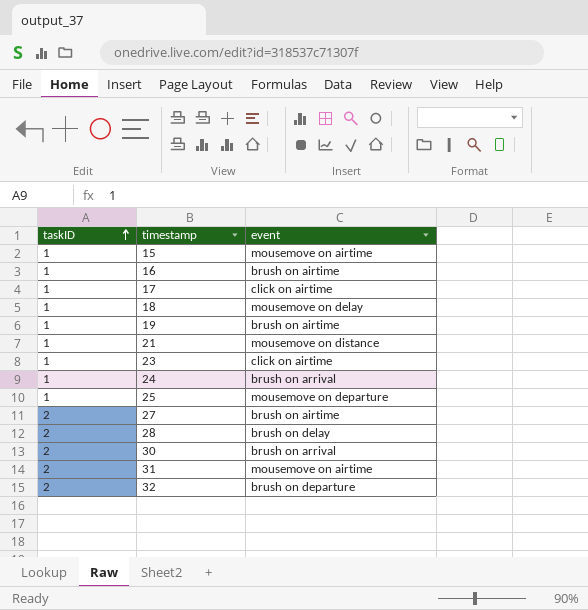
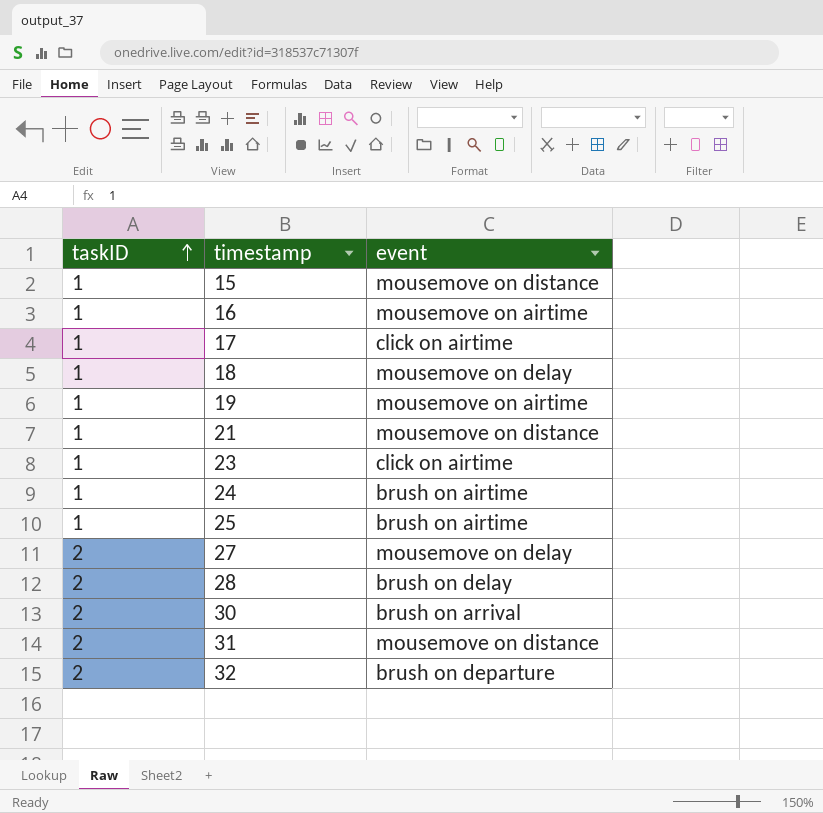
15 | event: mousemove on airtime -> mousemove on distance
16 | event: brush on airtime -> mousemove on airtime
19 | event: brush on airtime -> mousemove on airtime
24 | event: brush on arrival -> brush on airtime
25 | event: mousemove on departure -> brush on airtime
27 | event: brush on airtime -> mousemove on delay
31 | event: mousemove on airtime -> mousemove on distance

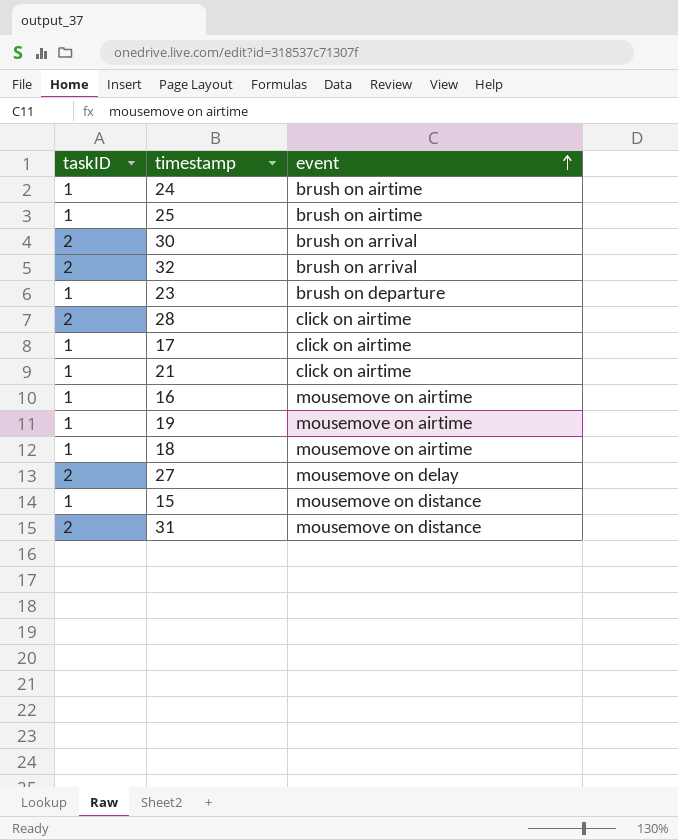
row order: taskID ascending -> event ascending
32 | event: brush on departure -> brush on arrival
23 | event: click on airtime -> brush on departure
28 | event: brush on delay -> click on airtime
21 | event: mousemove on distance -> click on airtime
18 | event: mousemove on delay -> mousemove on airtime

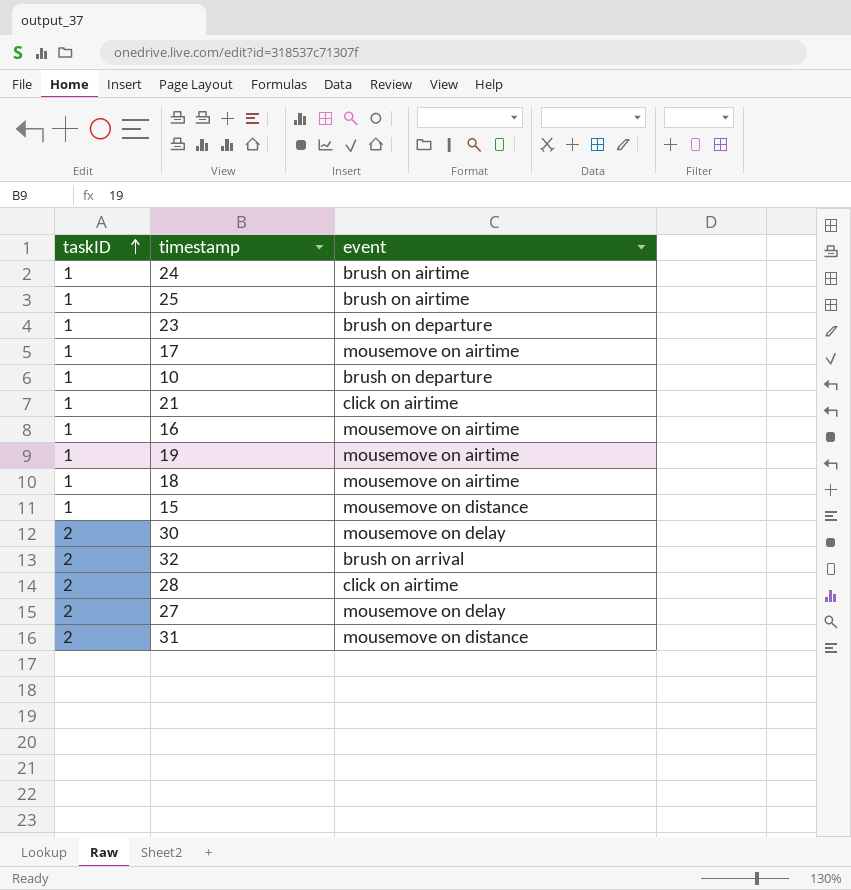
row order: event ascending -> taskID ascending
17 | event: click on airtime -> mousemove on airtime
row 10: none -> 1 | brush on departure
30 | event: brush on arrival -> mousemove on delay

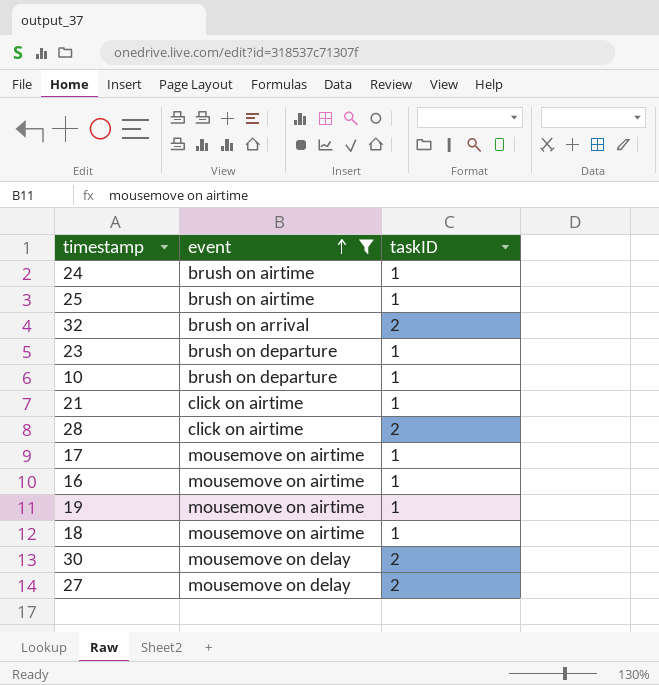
filter: none -> event != mousemove on distance
row order: taskID ascending -> event ascending
column taskID | position: 1 -> 3

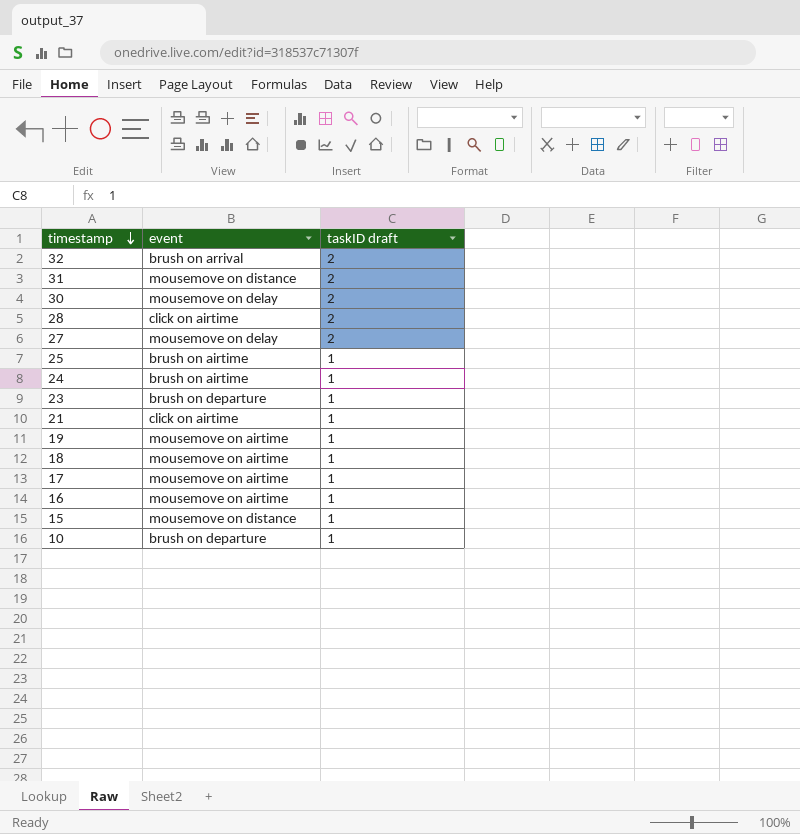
filter: event != mousemove on distance -> none
row order: event ascending -> timestamp descending
column name: taskID -> taskID draft

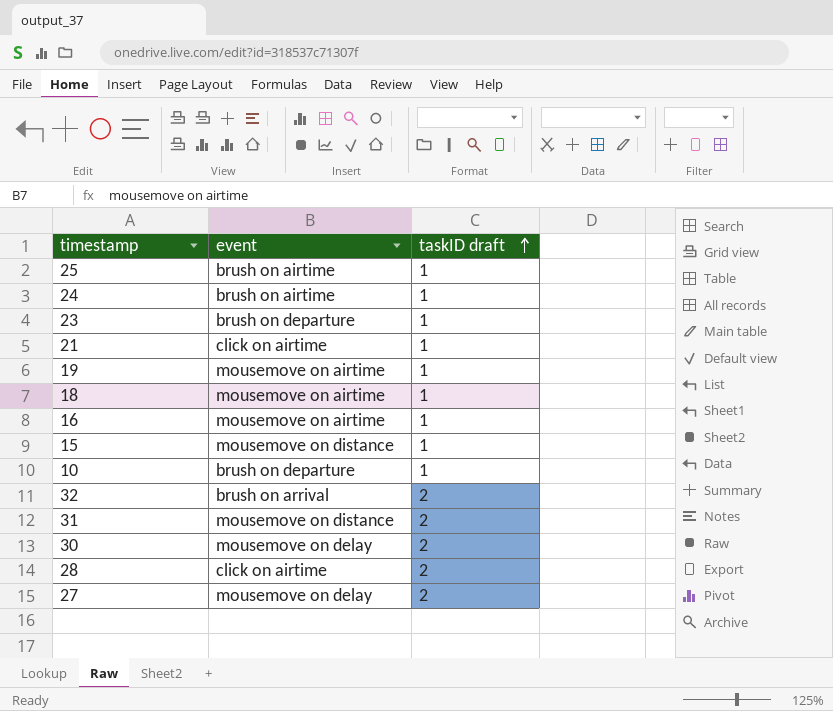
row order: timestamp descending -> taskID draft ascending
row 17: mousemove on airtime | 1 -> none

